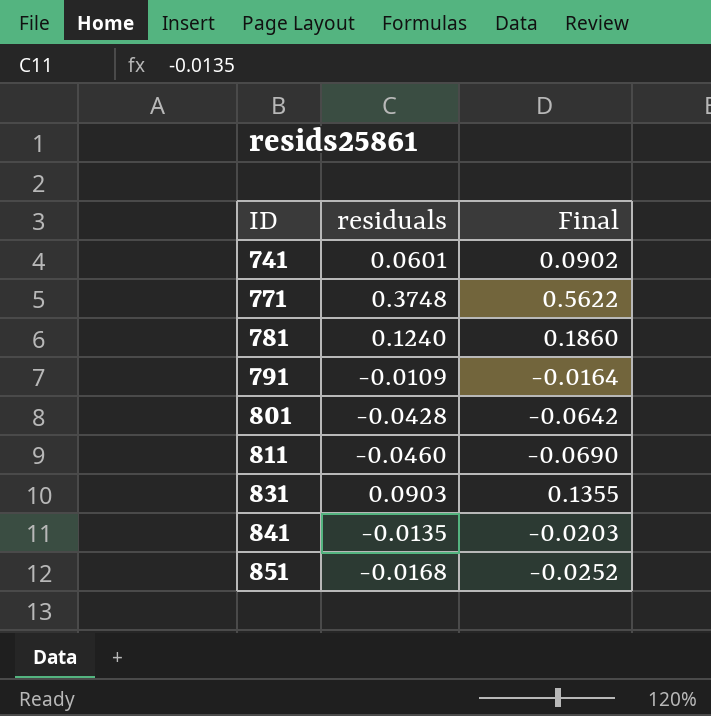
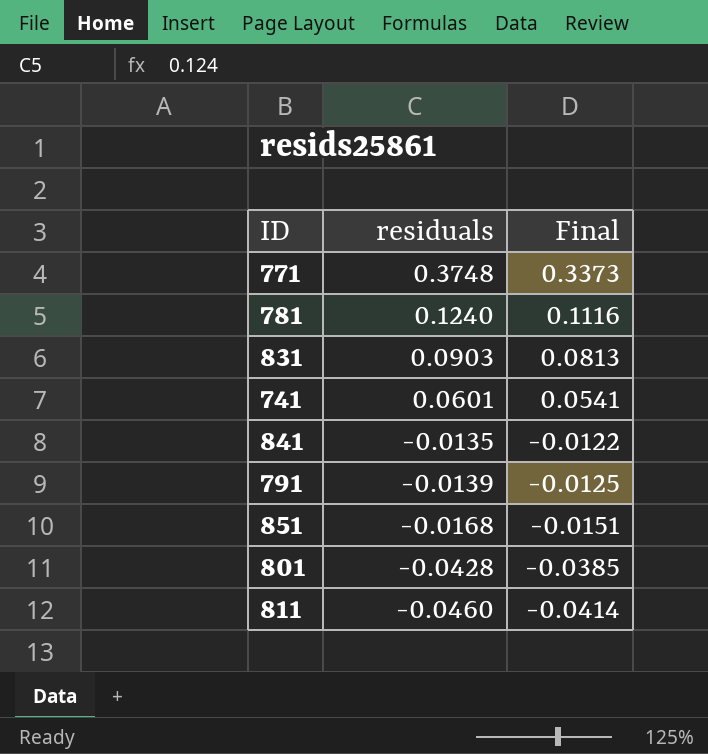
row order: ID ascending -> residuals descending
column Final | formula: [residuals] * 1.5 -> [residuals] * 0.9
791 | residuals: -0.0109 -> -0.0139

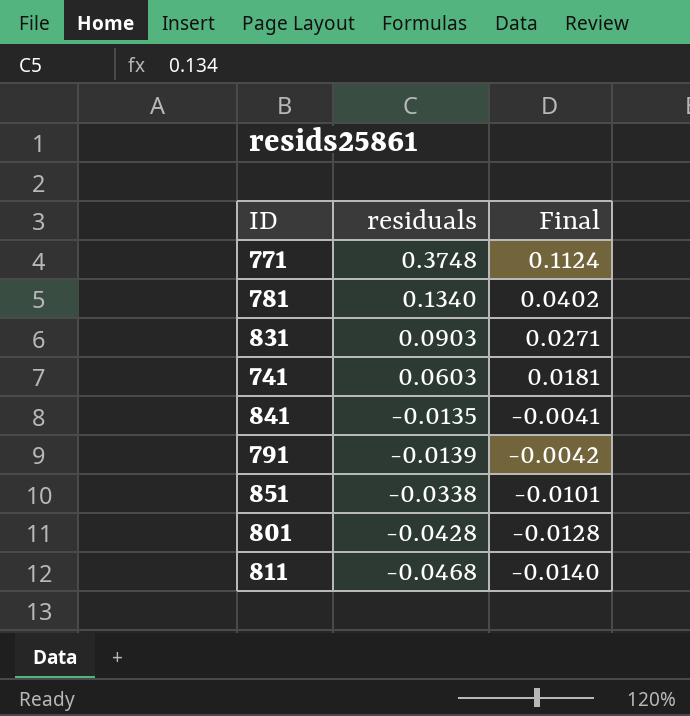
column Final | formula: [residuals] * 0.9 -> [residuals] * 0.3
781 | residuals: 0.1240 -> 0.1340
741 | residuals: 0.0601 -> 0.0603
851 | residuals: -0.0168 -> -0.0338
811 | residuals: -0.0460 -> -0.0468

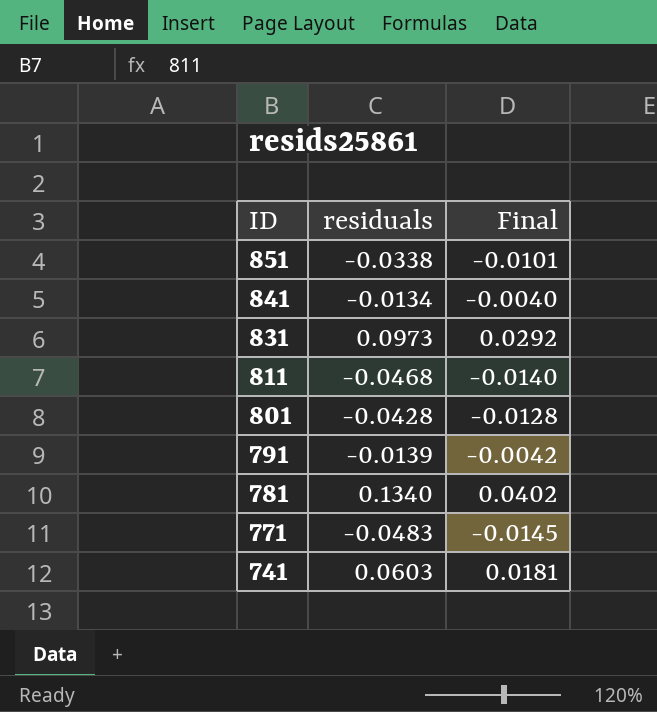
row order: residuals descending -> ID descending
841 | residuals: -0.0135 -> -0.0134
841 | Final: -0.0041 -> -0.0040
831 | residuals: 0.0903 -> 0.0973
831 | Final: 0.0271 -> 0.0292
771 | residuals: 0.3748 -> -0.0483
771 | Final: 0.1124 -> -0.0145

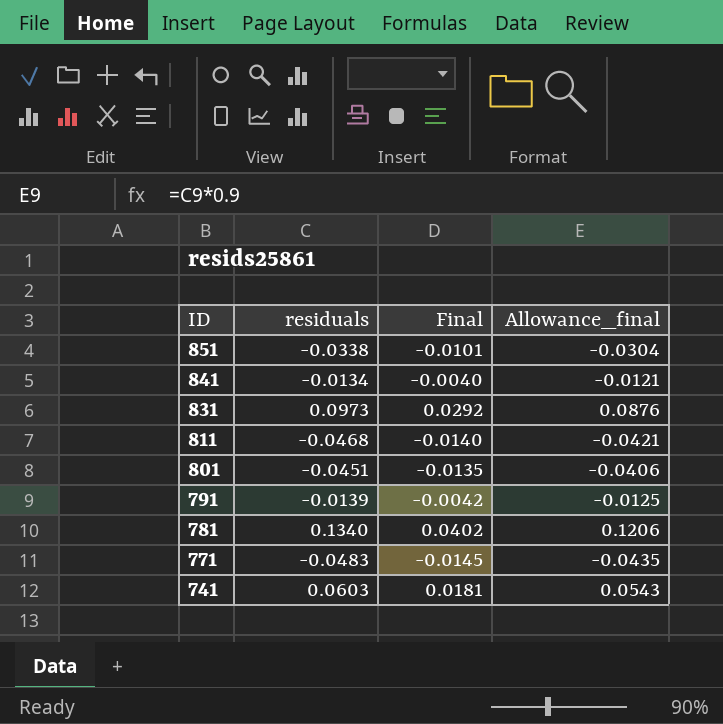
column Allowance_final | formula: none -> [residuals] * 0.9
801 | residuals: -0.0428 -> -0.0451
801 | Final: -0.0128 -> -0.0135

